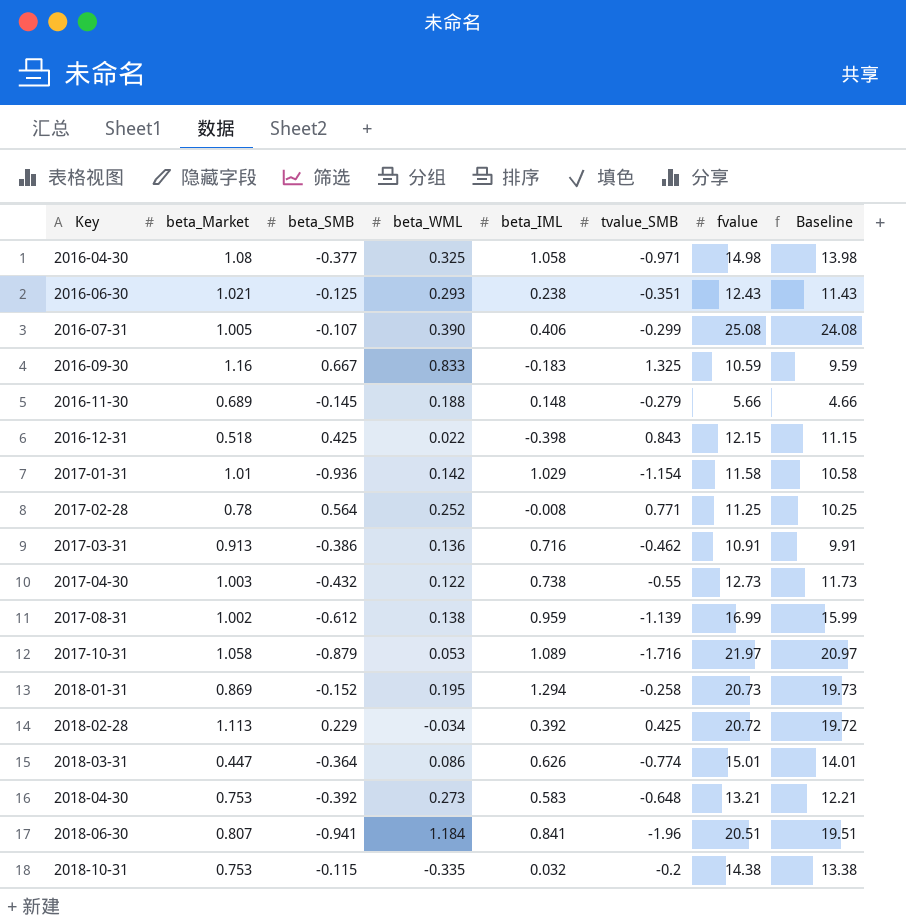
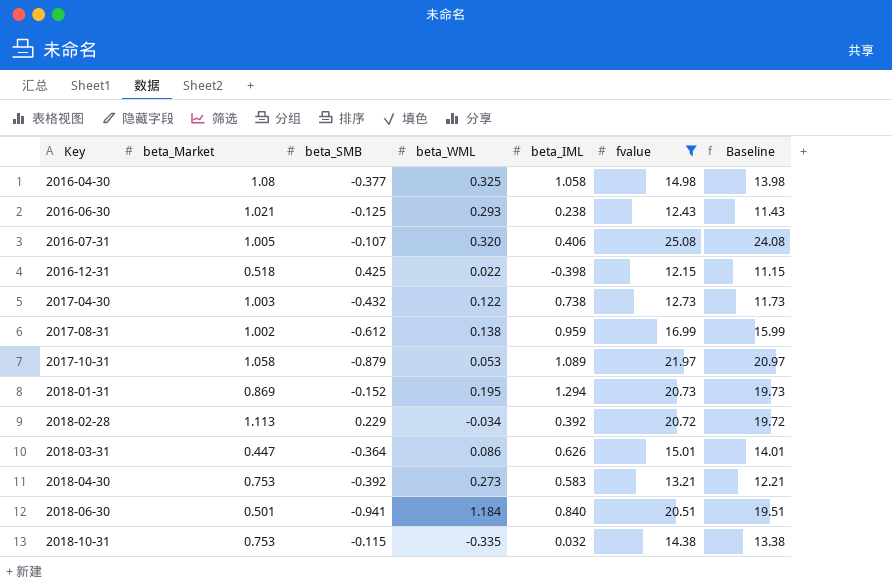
filter: none -> fvalue >= 12.15
column tvalue_SMB | position: 6 -> none
2016-07-31 | beta_WML: 0.390 -> 0.320
2018-06-30 | beta_Market: 0.807 -> 0.501
2018-06-30 | beta_IML: 0.841 -> 0.840

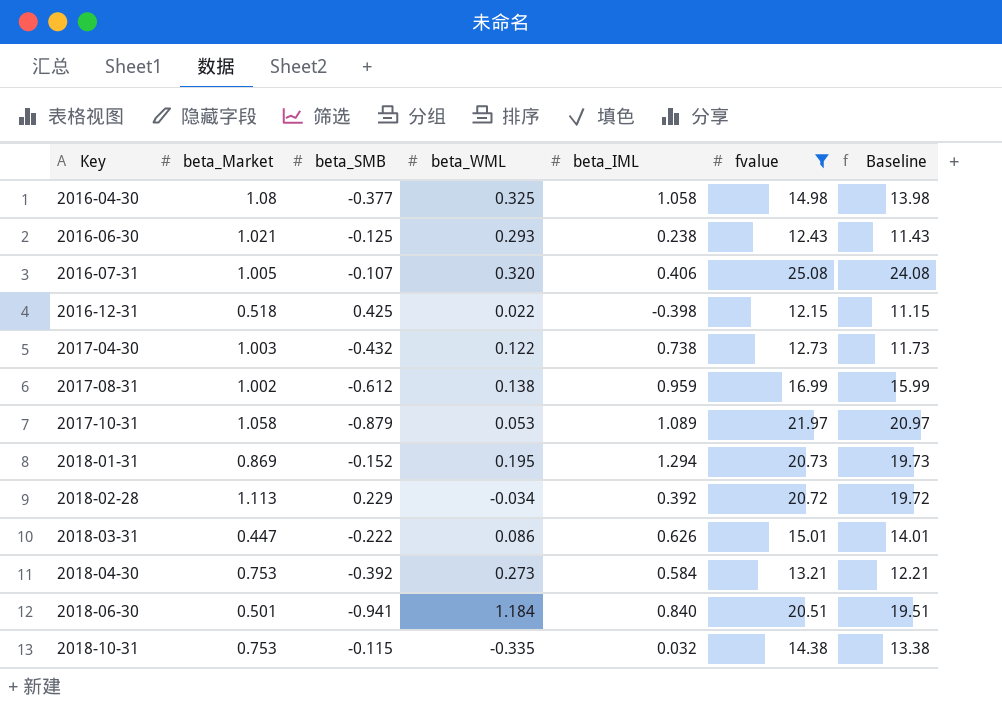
2018-03-31 | beta_SMB: -0.364 -> -0.222
2018-04-30 | beta_IML: 0.583 -> 0.584

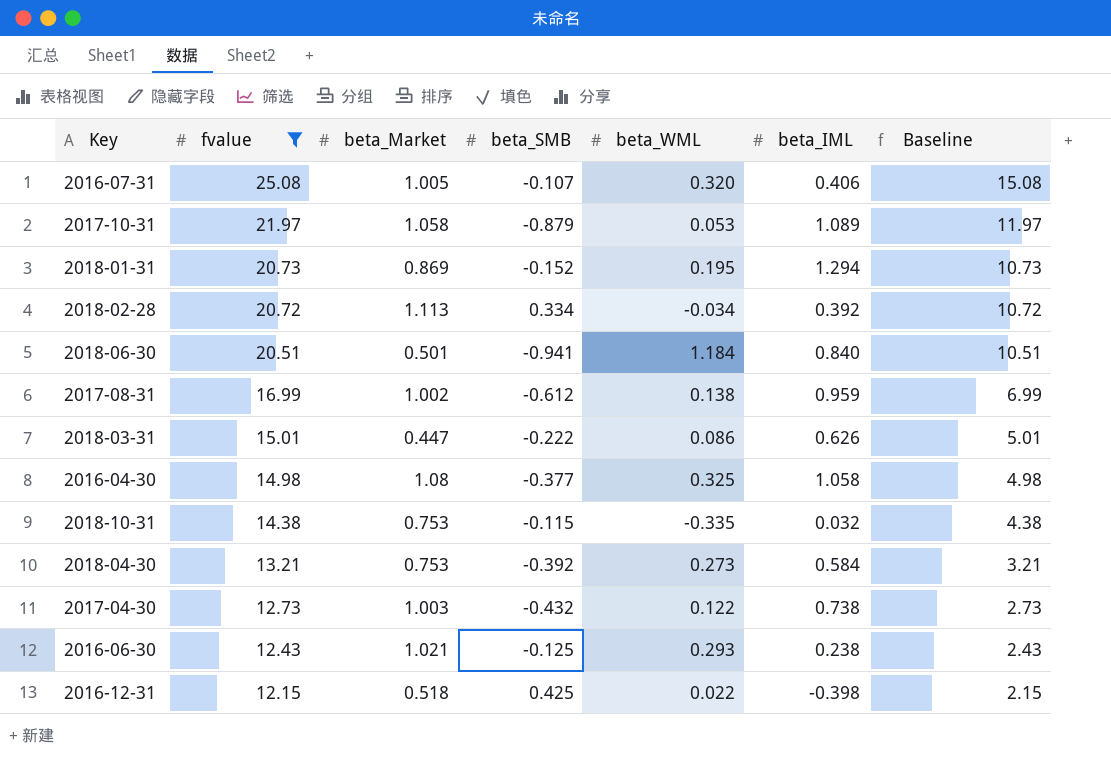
row order: Key ascending -> fvalue descending
column fvalue | position: 6 -> 2
column Baseline | formula: [fvalue] - 1 -> [fvalue] - 10
2018-02-28 | beta_SMB: 0.229 -> 0.334

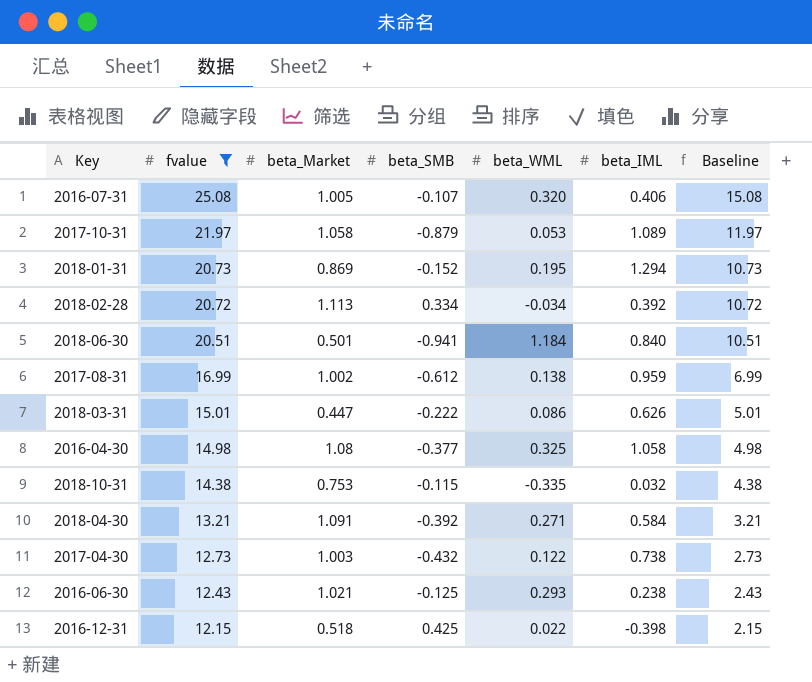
2018-04-30 | beta_Market: 0.753 -> 1.091
2018-04-30 | beta_WML: 0.273 -> 0.271

